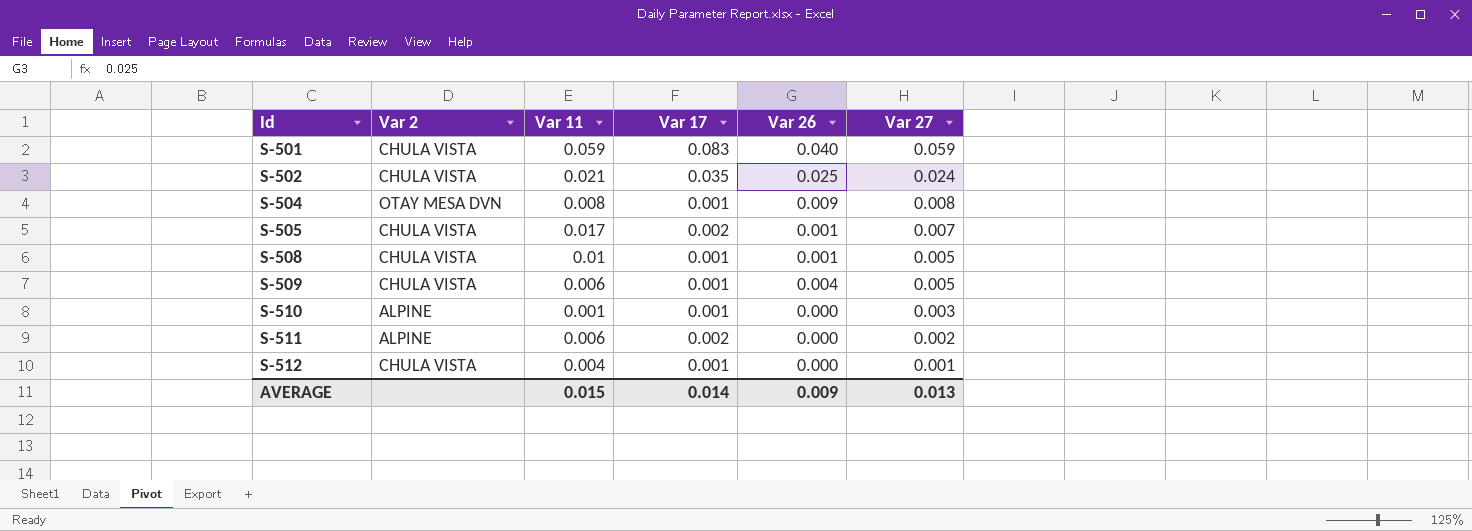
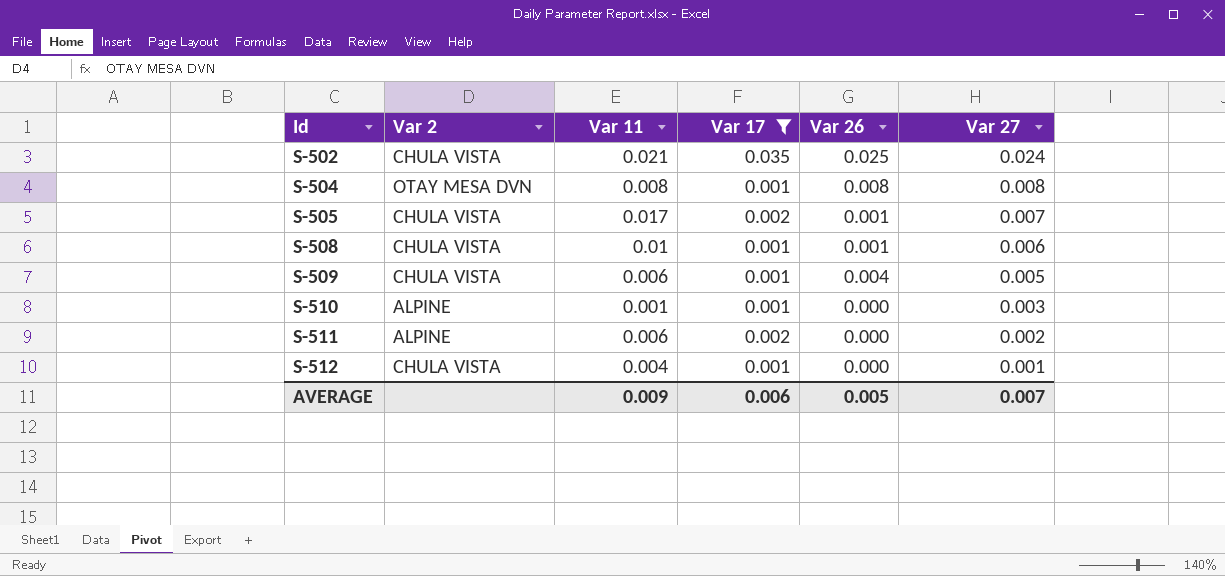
filter: none -> Var 17 != 0.083
S-504 | Var 26: 0.009 -> 0.008
S-508 | Var 27: 0.005 -> 0.006
AVERAGE | Var 11: 0.015 -> 0.009
AVERAGE | Var 17: 0.014 -> 0.006
AVERAGE | Var 26: 0.009 -> 0.005
AVERAGE | Var 27: 0.013 -> 0.007

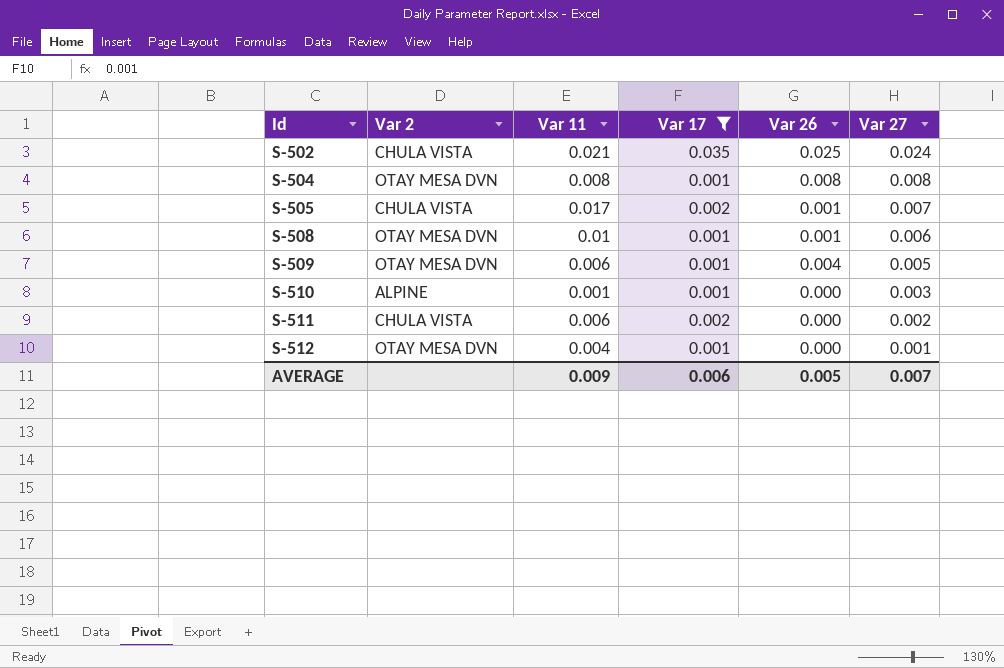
S-508 | Var 2: CHULA VISTA -> OTAY MESA DVN
S-509 | Var 2: CHULA VISTA -> OTAY MESA DVN
S-511 | Var 2: ALPINE -> CHULA VISTA
S-512 | Var 2: CHULA VISTA -> OTAY MESA DVN

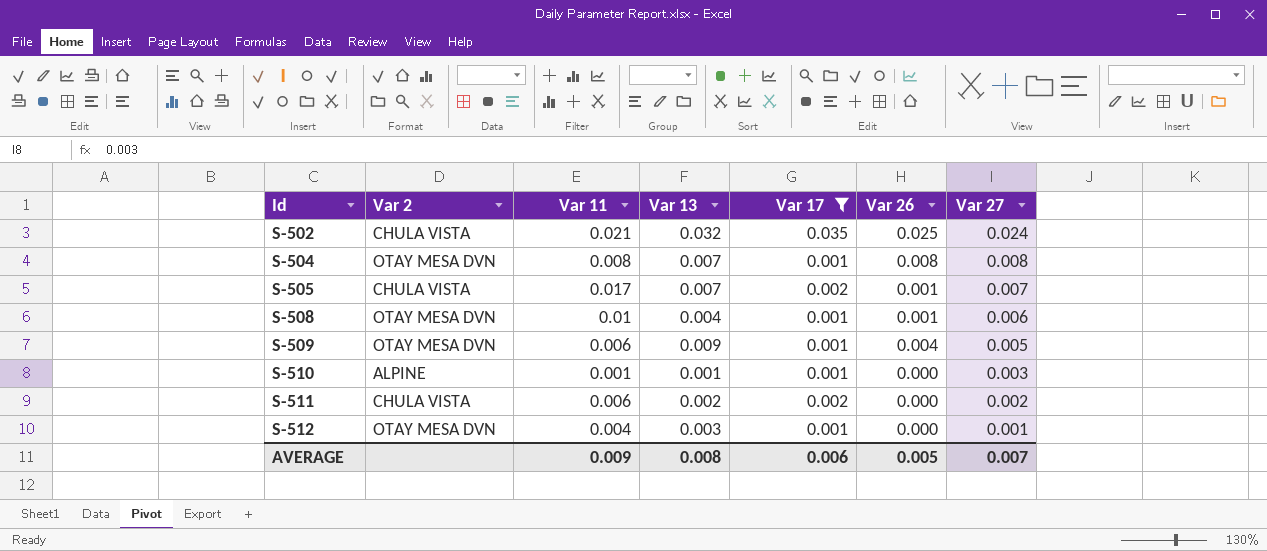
column Var 13 | position: none -> 4

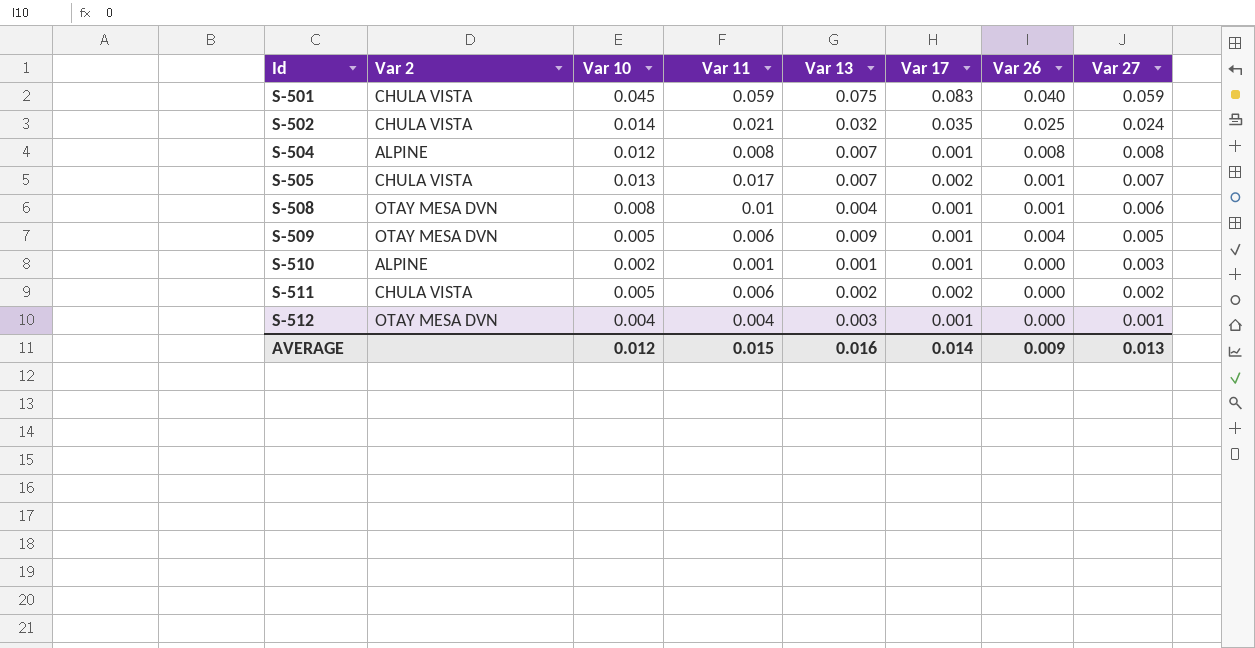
filter: Var 17 != 0.083 -> none
column Var 10 | position: none -> 3
S-504 | Var 2: OTAY MESA DVN -> ALPINE
AVERAGE | Var 11: 0.009 -> 0.015
AVERAGE | Var 13: 0.008 -> 0.016
AVERAGE | Var 17: 0.006 -> 0.014
AVERAGE | Var 26: 0.005 -> 0.009
AVERAGE | Var 27: 0.007 -> 0.013

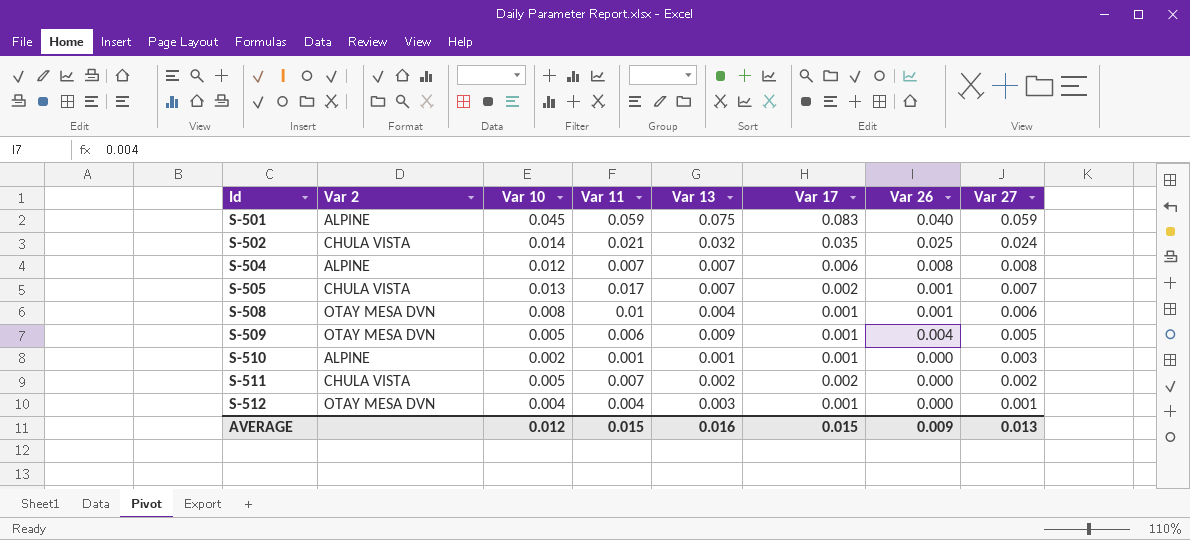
S-501 | Var 2: CHULA VISTA -> ALPINE
S-504 | Var 11: 0.008 -> 0.007
S-504 | Var 17: 0.001 -> 0.006
S-511 | Var 11: 0.006 -> 0.007
AVERAGE | Var 17: 0.014 -> 0.015

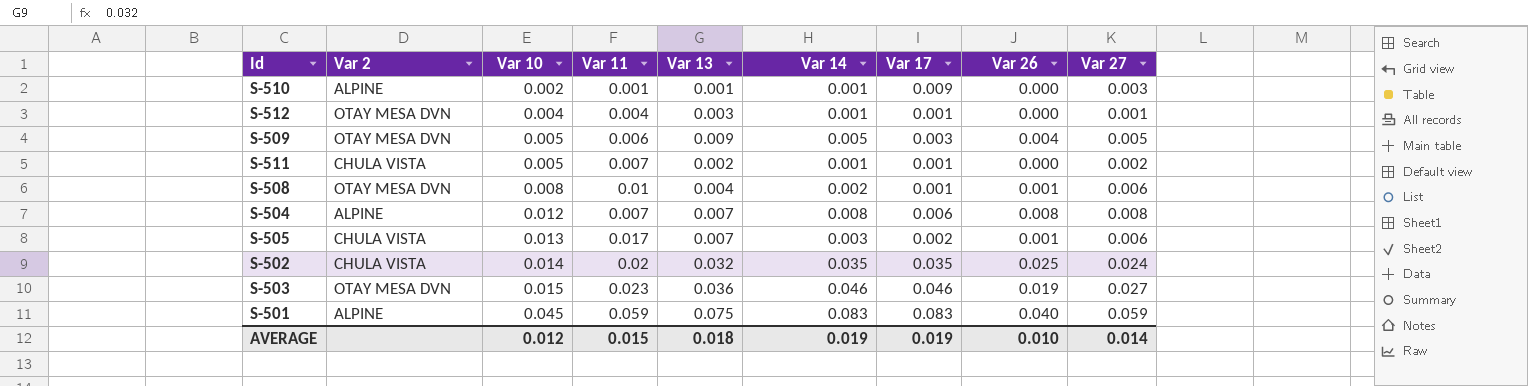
row order: Id ascending -> Var 10 ascending
column Var 14 | position: none -> 6
S-510 | Var 17: 0.001 -> 0.009
S-509 | Var 17: 0.001 -> 0.003
S-511 | Var 17: 0.002 -> 0.001
S-505 | Var 27: 0.007 -> 0.006
S-502 | Var 11: 0.021 -> 0.02
row S-503: none -> OTAY MESA DVN | 0.015 | 0.023 | 0.036 | 0.046 | 0.046 | 0.019 | 0.027
AVERAGE | Var 13: 0.016 -> 0.018
AVERAGE | Var 17: 0.015 -> 0.019
AVERAGE | Var 26: 0.009 -> 0.010
AVERAGE | Var 27: 0.013 -> 0.014

